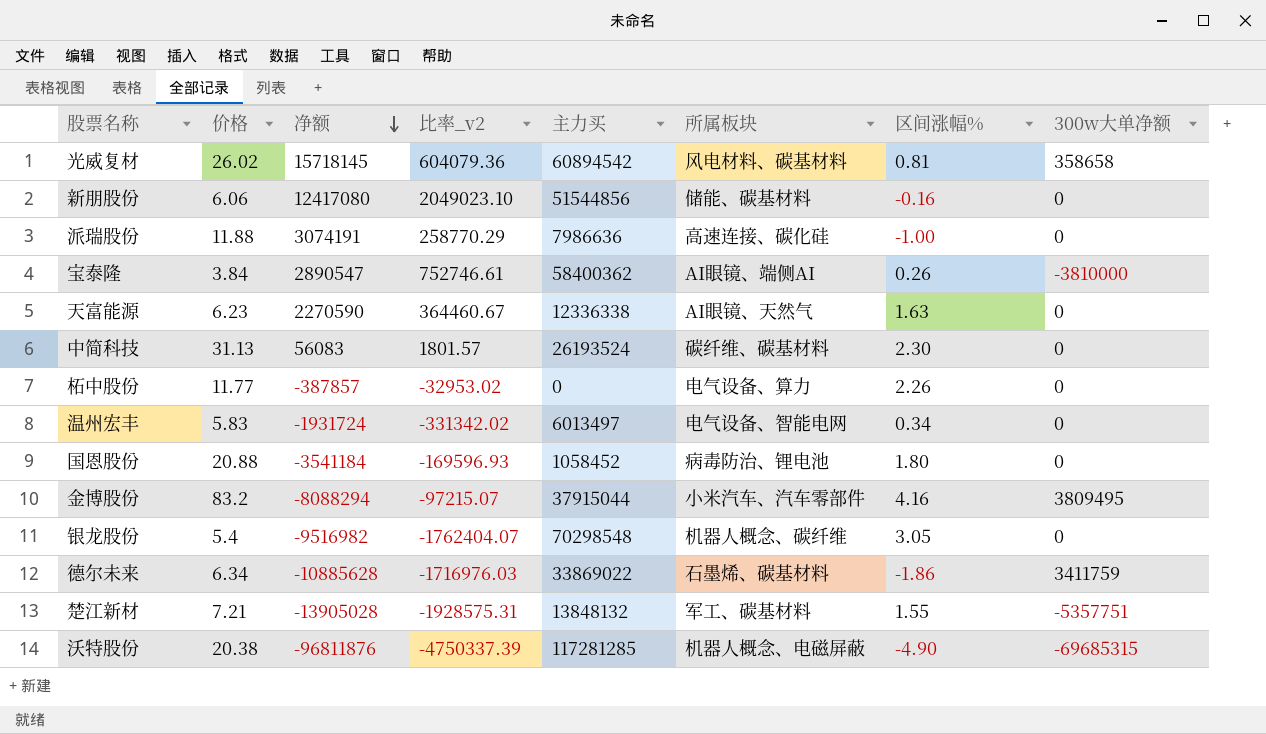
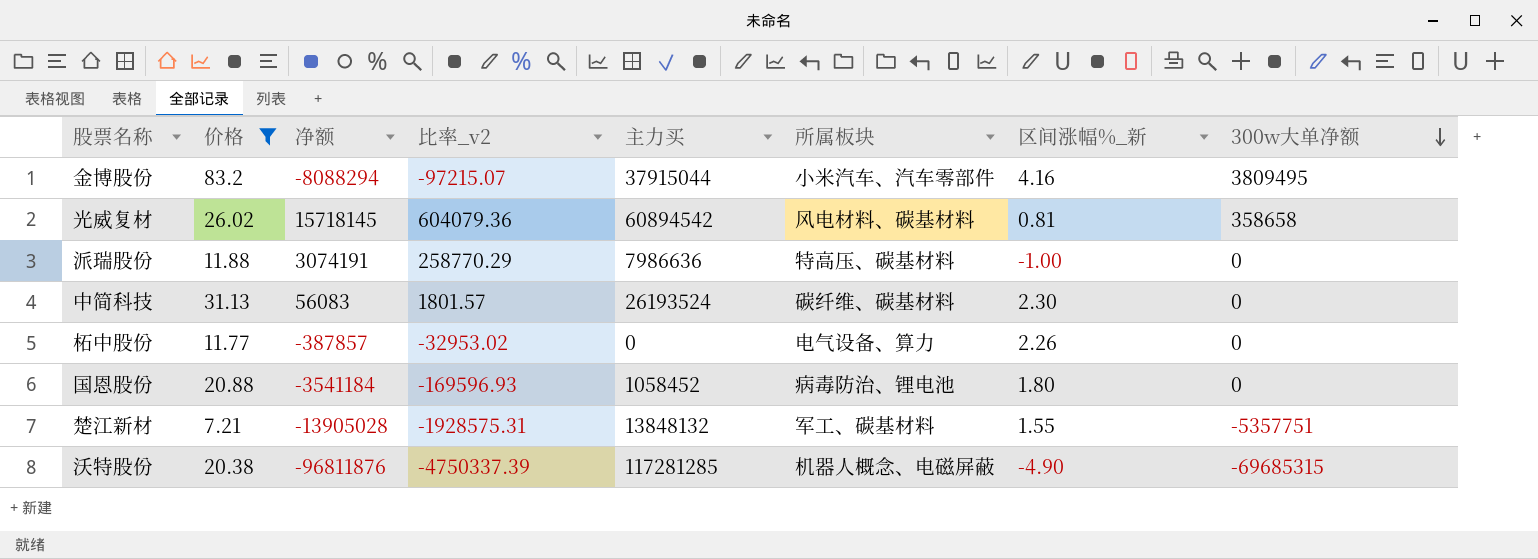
filter: none -> 价格 >= 7.21
row order: 净额 descending -> 300w大单净额 descending
column name: 区间涨幅% -> 区间涨幅%_新
派瑞股份 | 所属板块: 高速连接、碳化硅 -> 特高压、碳基材料

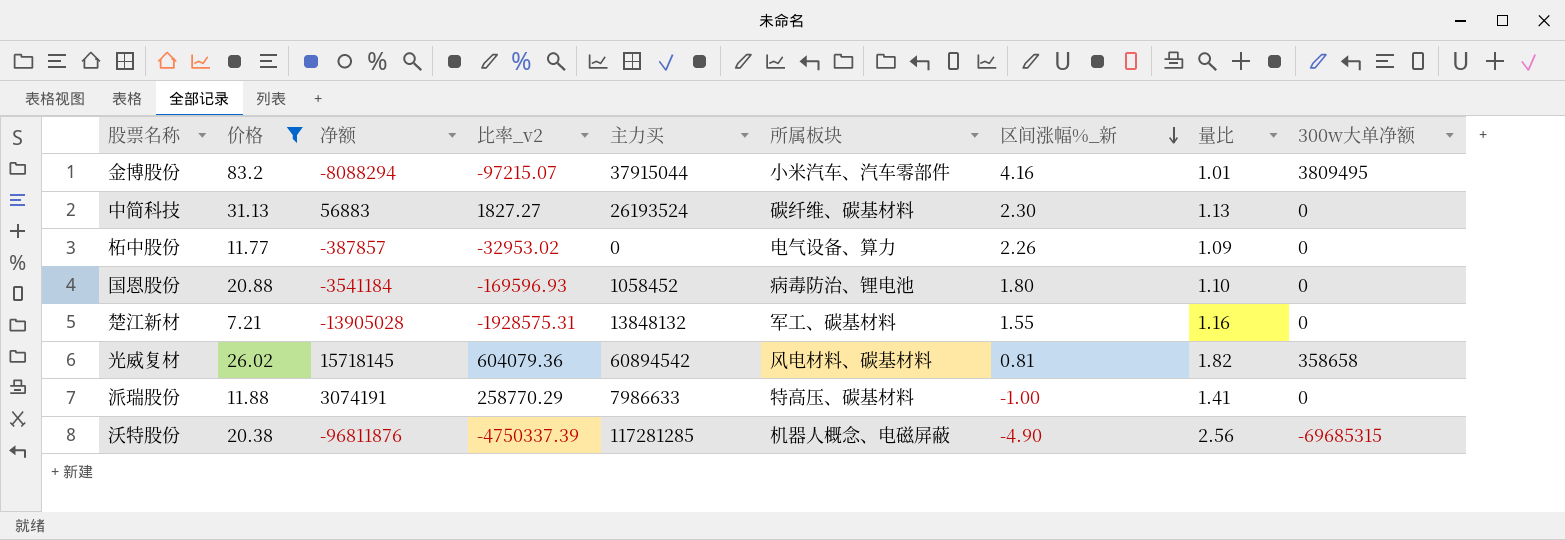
row order: 300w大单净额 descending -> 区间涨幅%_新 descending
column 量比 | position: none -> 8
中简科技 | 净额: 56083 -> 56883
中简科技 | 比率_v2: 1801.57 -> 1827.27
楚江新材 | 300w大单净额: -5357751 -> 0
派瑞股份 | 主力买: 7986636 -> 7986633

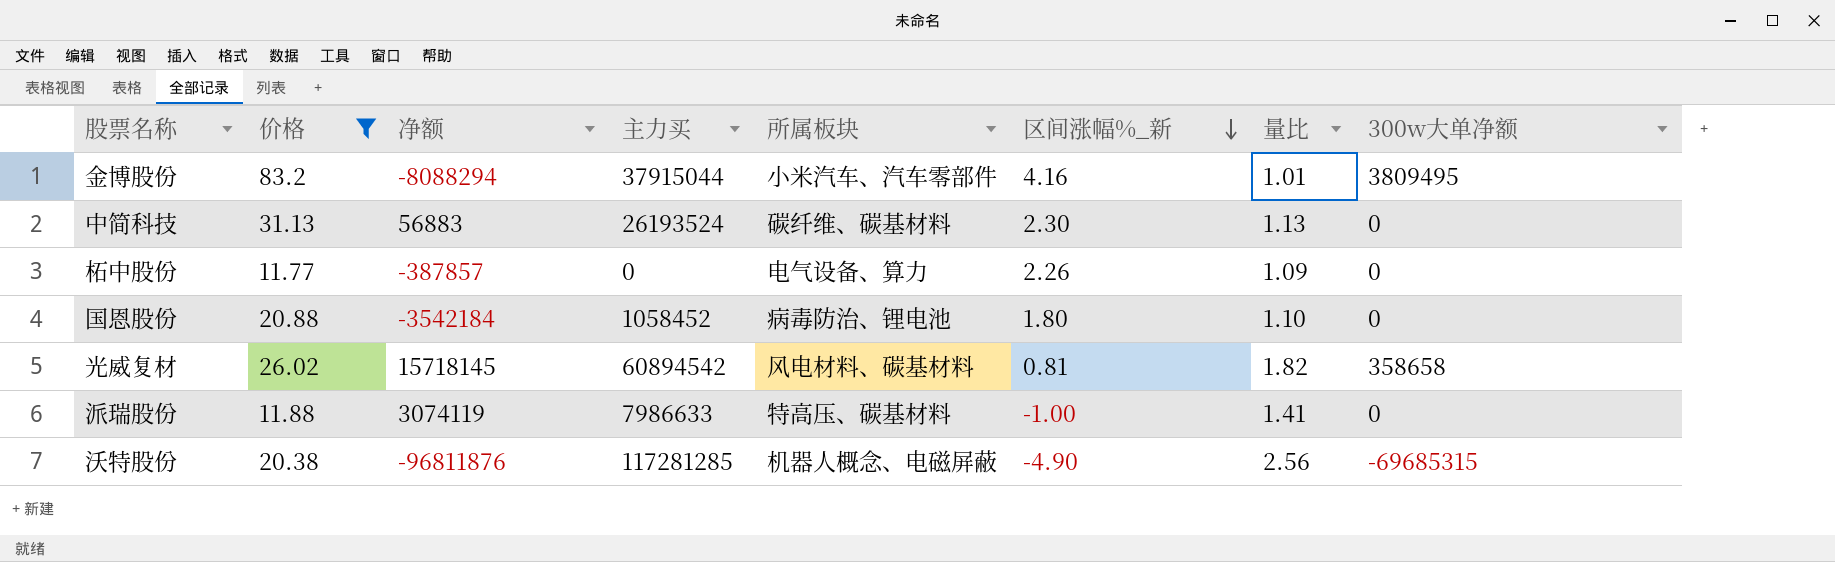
column 比率_v2 | formula: [净额] / [价格] -> none
row 楚江新材: 7.21 | -13905028 | -1928575.31 | 13848132 | 军工、碳基材料 | 1.55 | 1.16 | 0 -> none
国恩股份 | 净额: -3541184 -> -3542184
派瑞股份 | 净额: 3074191 -> 3074119

